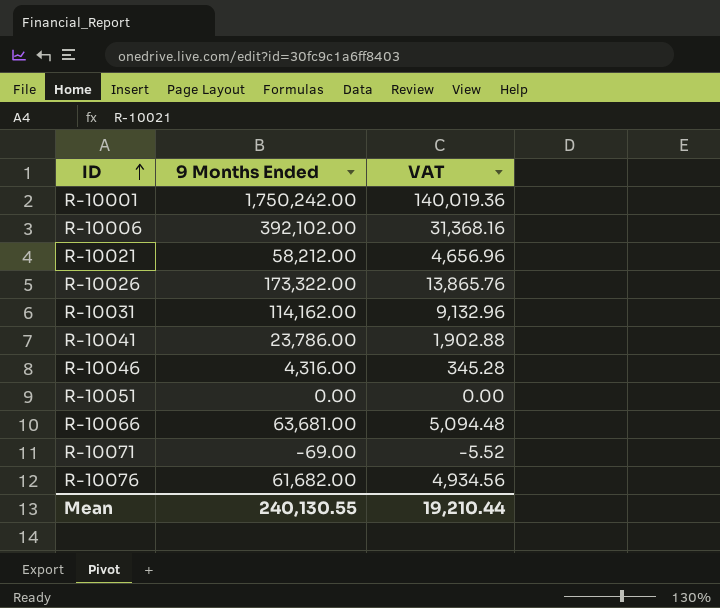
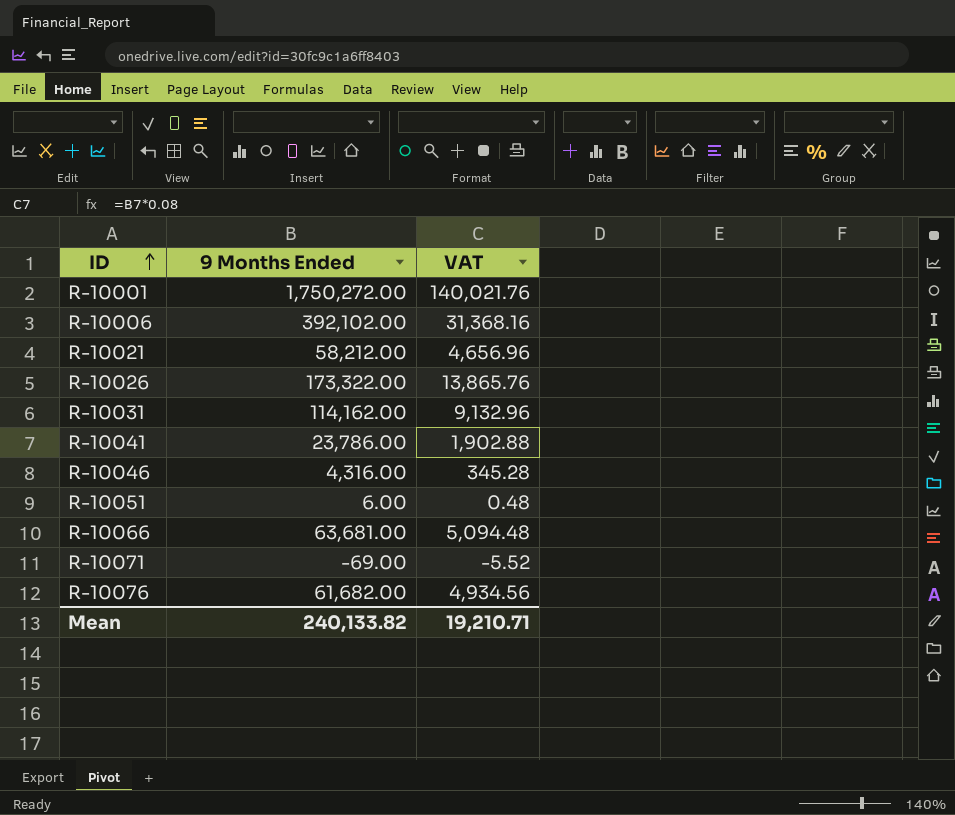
R-10001 | 9 Months Ended: 1,750,242.00 -> 1,750,272.00
R-10001 | VAT: 140,019.36 -> 140,021.76
R-10051 | 9 Months Ended: 0.00 -> 6.00
R-10051 | VAT: 0.00 -> 0.48
Mean | 9 Months Ended: 240,130.55 -> 240,133.82
Mean | VAT: 19,210.44 -> 19,210.71

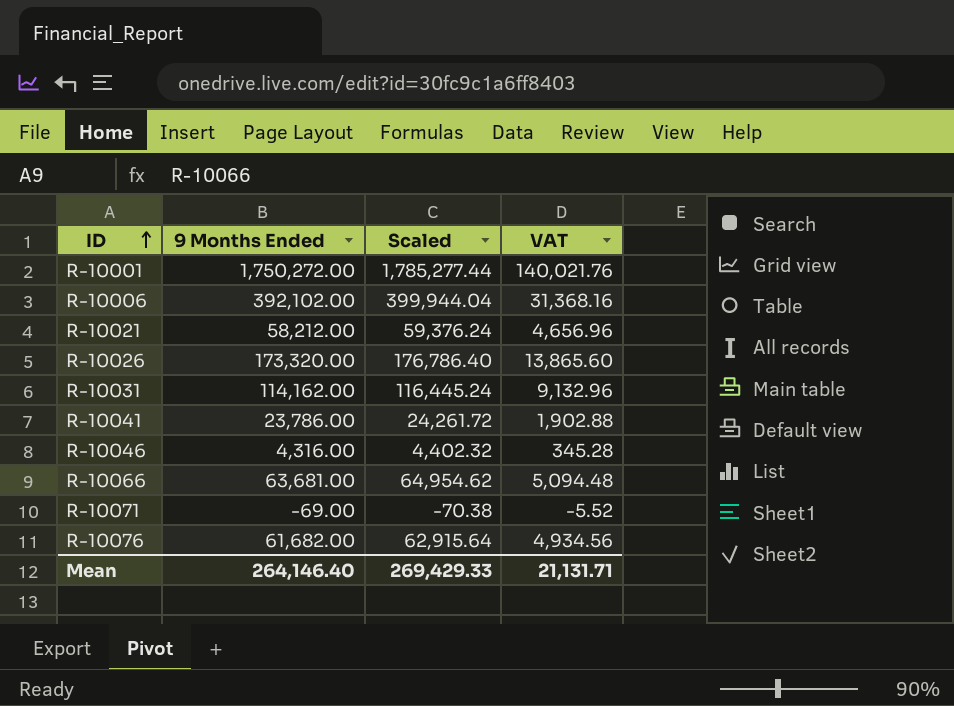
column Scaled | formula: none -> [9 Months Ended] * 1.02
row R-10051: 6.00 | 0.48 -> none
R-10026 | 9 Months Ended: 173,322.00 -> 173,320.00
R-10026 | VAT: 13,865.76 -> 13,865.60
Mean | 9 Months Ended: 240,133.82 -> 264,146.40
Mean | VAT: 19,210.71 -> 21,131.71

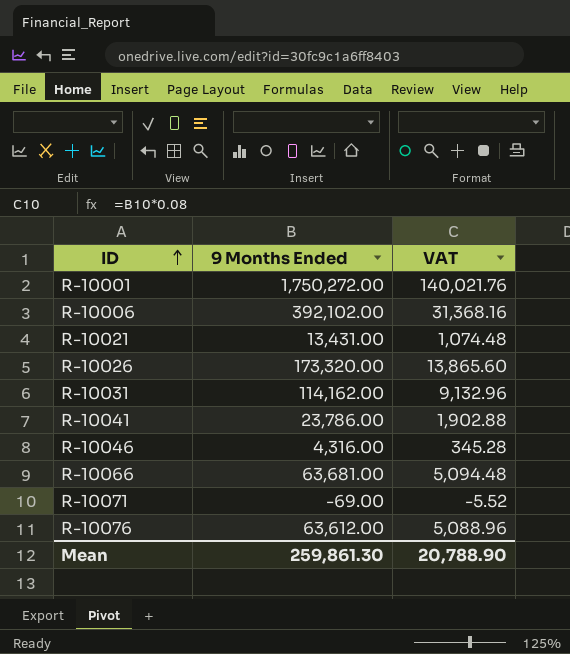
column Scaled | formula: [9 Months Ended] * 1.02 -> none
R-10021 | 9 Months Ended: 58,212.00 -> 13,431.00
R-10021 | VAT: 4,656.96 -> 1,074.48
R-10076 | 9 Months Ended: 61,682.00 -> 63,612.00
R-10076 | VAT: 4,934.56 -> 5,088.96
Mean | 9 Months Ended: 264,146.40 -> 259,861.30
Mean | VAT: 21,131.71 -> 20,788.90

